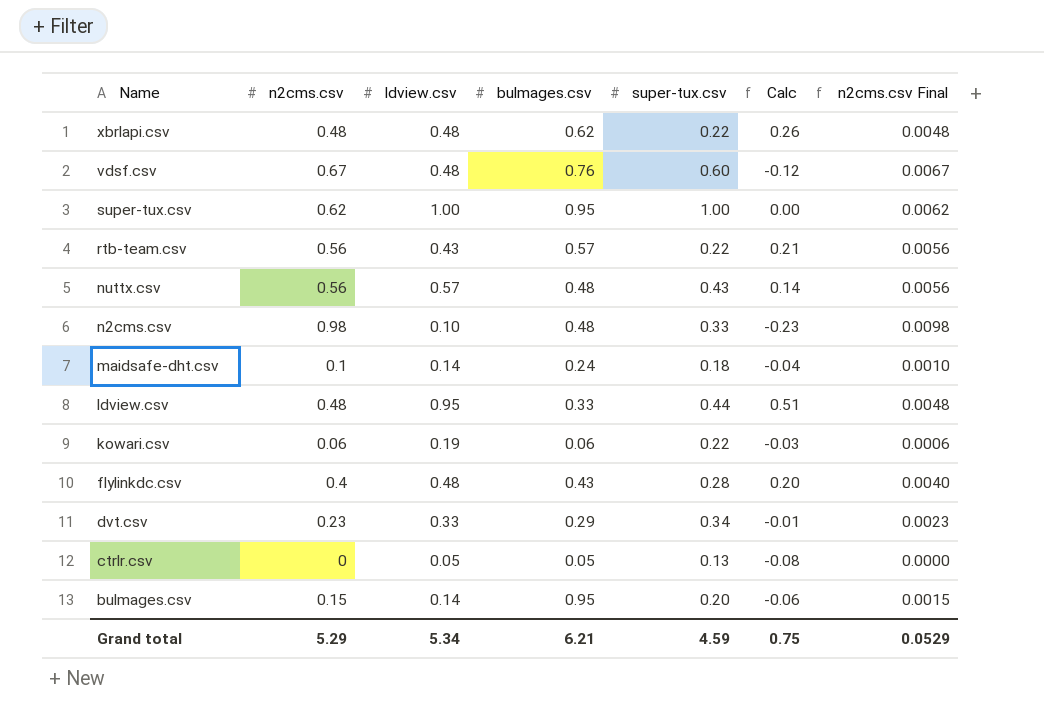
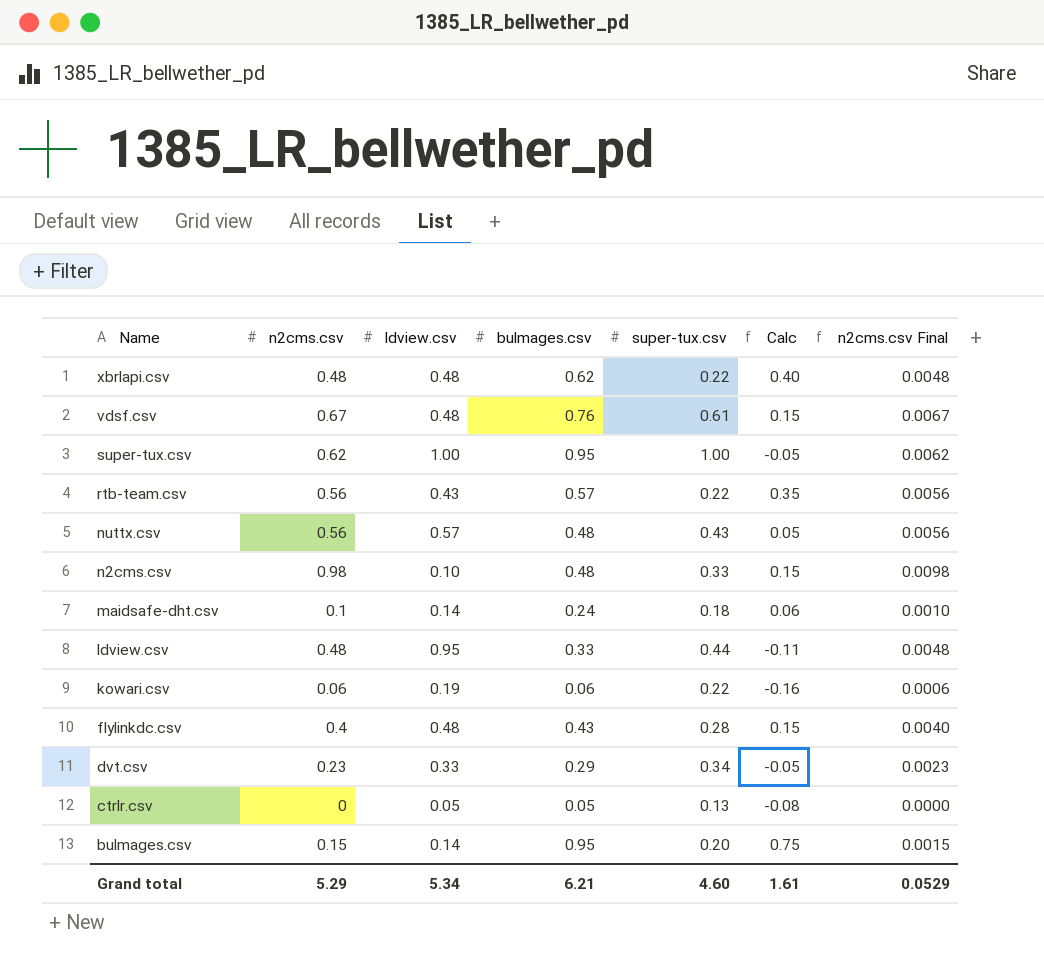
column Calc | formula: [ldview.csv] - [super-tux.csv] -> [bulmages.csv] - [super-tux.csv]
vdsf.csv | super-tux.csv: 0.60 -> 0.61
Grand total | super-tux.csv: 4.59 -> 4.60
Grand total | Calc: 0.75 -> 1.61

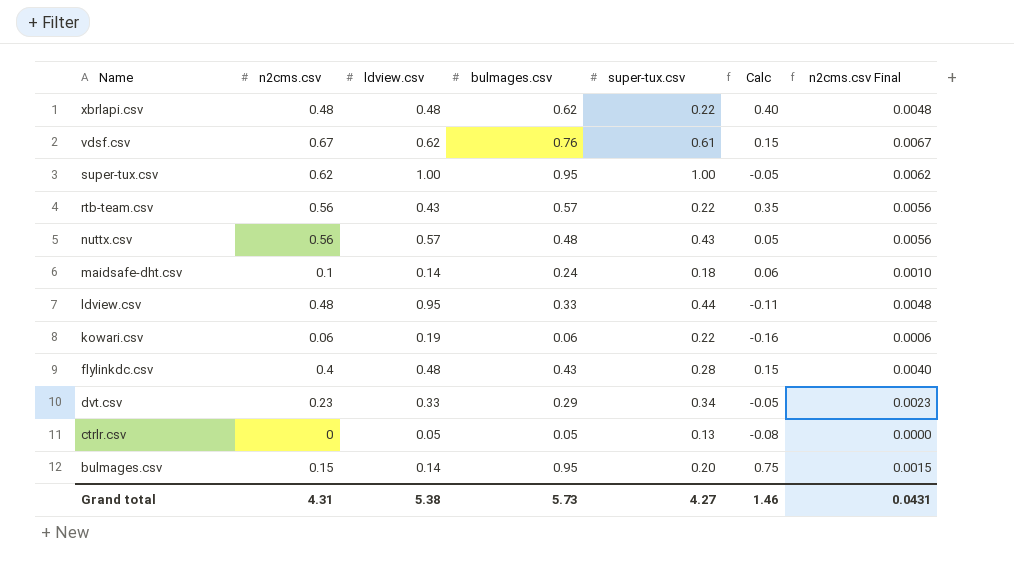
row n2cms.csv: 0.98 | 0.10 | 0.48 | 0.33 | 0.15 | 0.0098 -> none
vdsf.csv | ldview.csv: 0.48 -> 0.62
Grand total | n2cms.csv: 5.29 -> 4.31
Grand total | ldview.csv: 5.34 -> 5.38
Grand total | bulmages.csv: 6.21 -> 5.73
Grand total | super-tux.csv: 4.60 -> 4.27
Grand total | Calc: 1.61 -> 1.46
Grand total | n2cms.csv Final: 0.0529 -> 0.0431

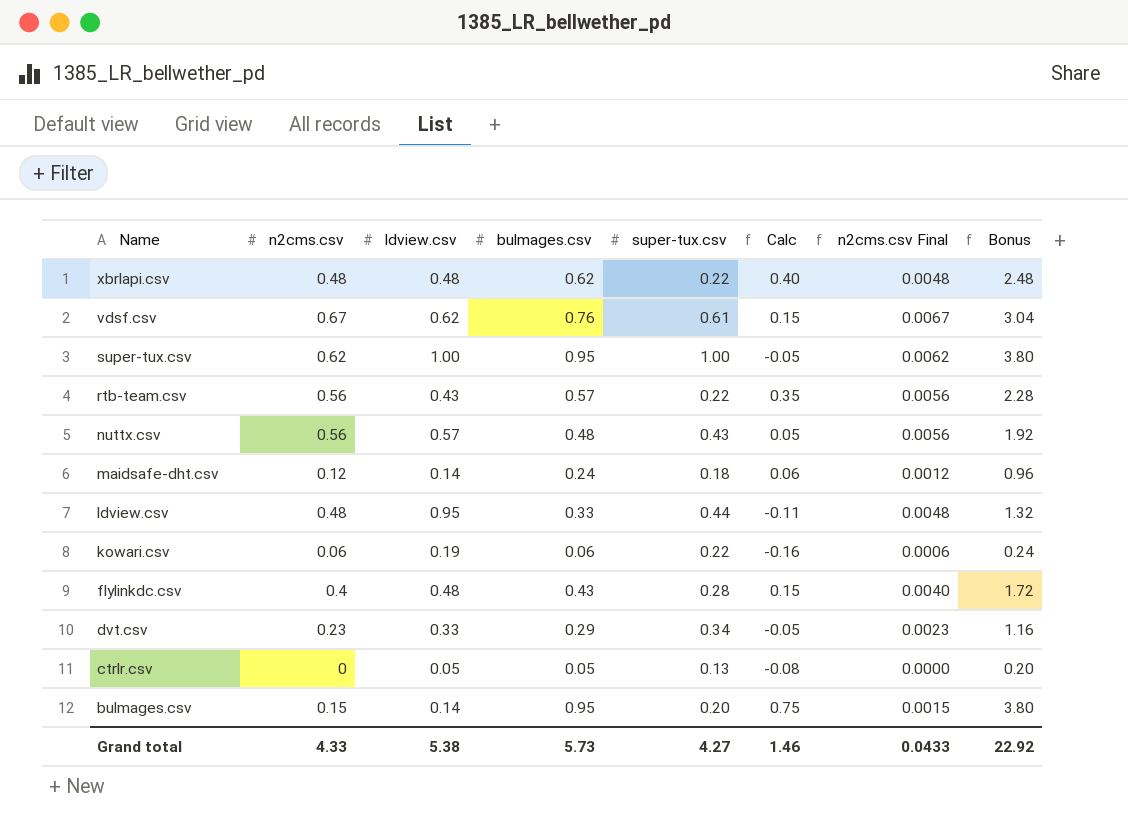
column Bonus | formula: none -> [bulmages.csv] * 4
maidsafe-dht.csv | n2cms.csv: 0.1 -> 0.12
maidsafe-dht.csv | n2cms.csv Final: 0.0010 -> 0.0012
Grand total | n2cms.csv: 4.31 -> 4.33
Grand total | n2cms.csv Final: 0.0431 -> 0.0433

